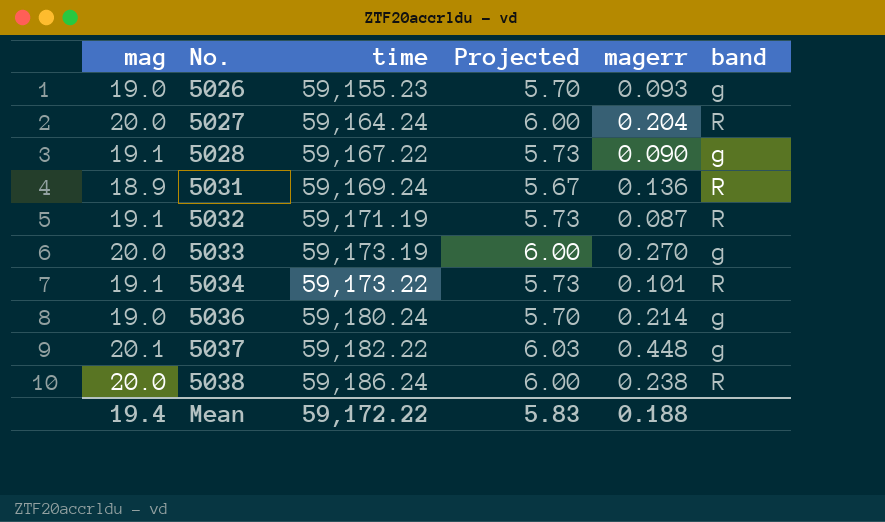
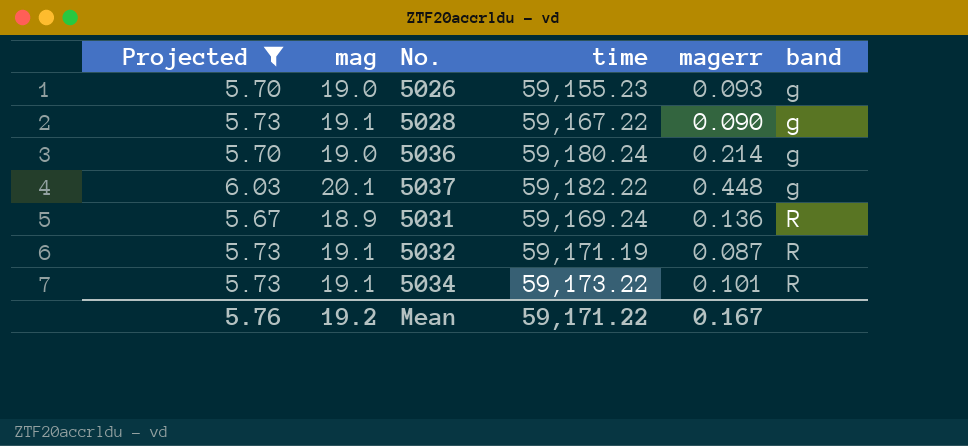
filter: none -> Projected != 6.00
row order: No. ascending -> band ascending
column Projected | position: 4 -> 1
Mean | Projected: 5.83 -> 5.76
Mean | mag: 19.4 -> 19.2
Mean | time: 59,172.22 -> 59,171.22
Mean | magerr: 0.188 -> 0.167

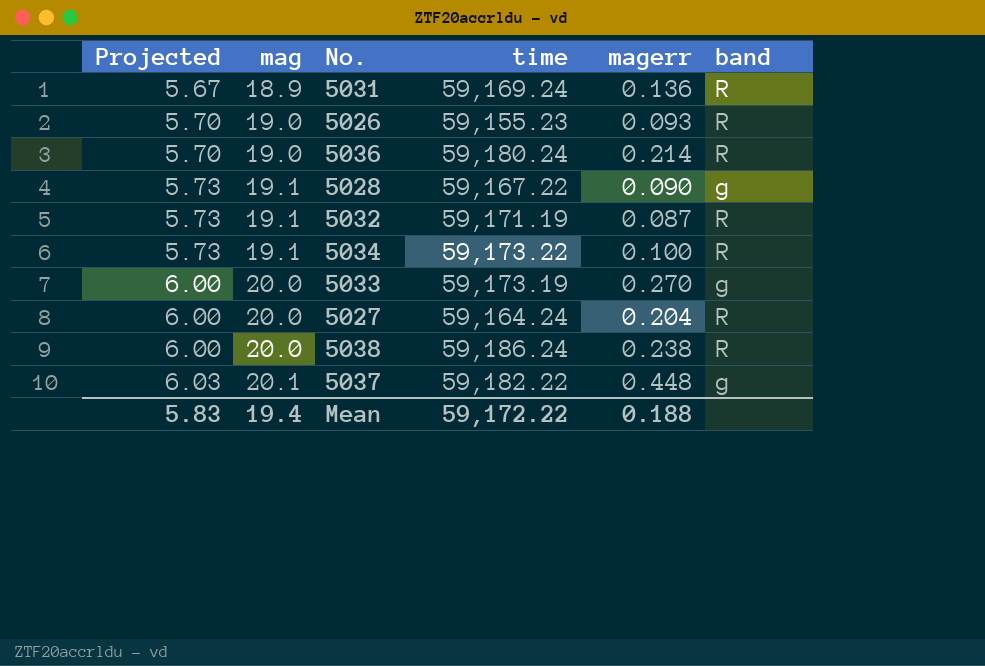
filter: Projected != 6.00 -> none
row order: band ascending -> Projected ascending
5026 | band: g -> R
5036 | band: g -> R
5034 | magerr: 0.101 -> 0.100
Mean | Projected: 5.76 -> 5.83
Mean | mag: 19.2 -> 19.4
Mean | time: 59,171.22 -> 59,172.22
Mean | magerr: 0.167 -> 0.188

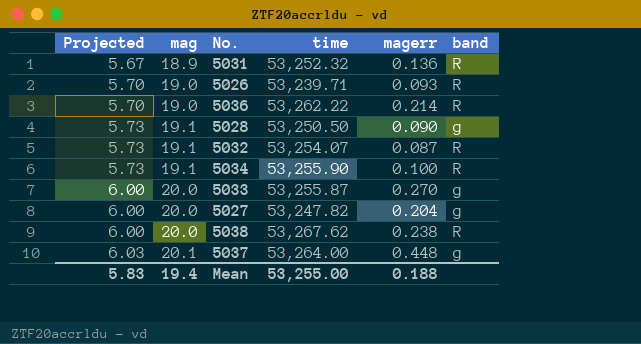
5031 | time: 59,169.24 -> 53,252.32
5026 | time: 59,155.23 -> 53,239.71
5036 | time: 59,180.24 -> 53,262.22
5028 | time: 59,167.22 -> 53,250.50
5032 | time: 59,171.19 -> 53,254.07
5034 | time: 59,173.22 -> 53,255.90
5033 | time: 59,173.19 -> 53,255.87
5027 | time: 59,164.24 -> 53,247.82
5027 | band: R -> g
5038 | time: 59,186.24 -> 53,267.62
5037 | time: 59,182.22 -> 53,264.00
Mean | time: 59,172.22 -> 53,255.00

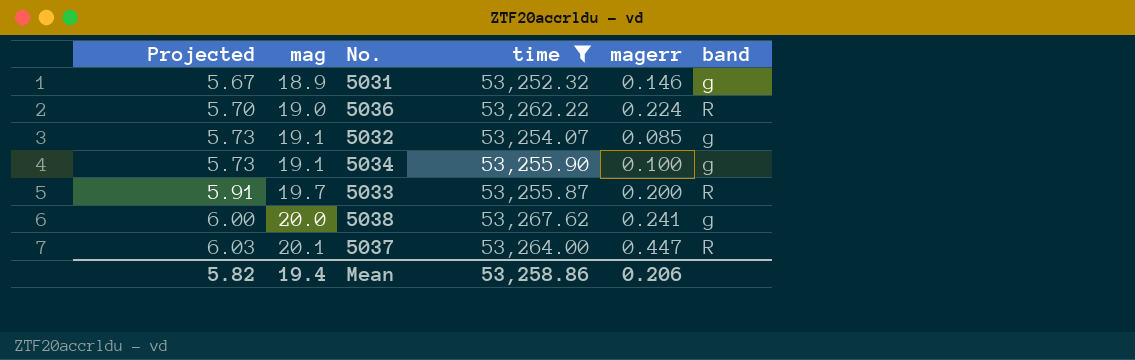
filter: none -> time >= 53,252.32
5031 | magerr: 0.136 -> 0.146
5031 | band: R -> g
5036 | magerr: 0.214 -> 0.224
5032 | magerr: 0.087 -> 0.085
5032 | band: R -> g
5034 | band: R -> g
5033 | Projected: 6.00 -> 5.91
5033 | mag: 20.0 -> 19.7
5033 | magerr: 0.270 -> 0.200
5033 | band: g -> R
5038 | magerr: 0.238 -> 0.241
5038 | band: R -> g
5037 | magerr: 0.448 -> 0.447
5037 | band: g -> R
Mean | Projected: 5.83 -> 5.82
Mean | time: 53,255.00 -> 53,258.86
Mean | magerr: 0.188 -> 0.206

